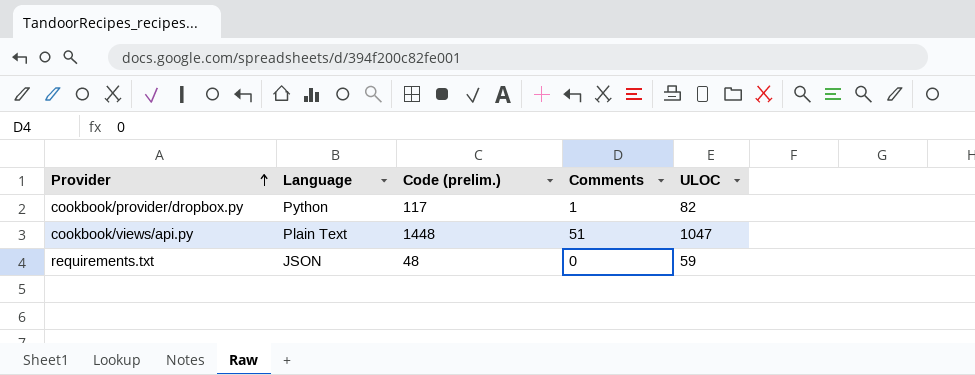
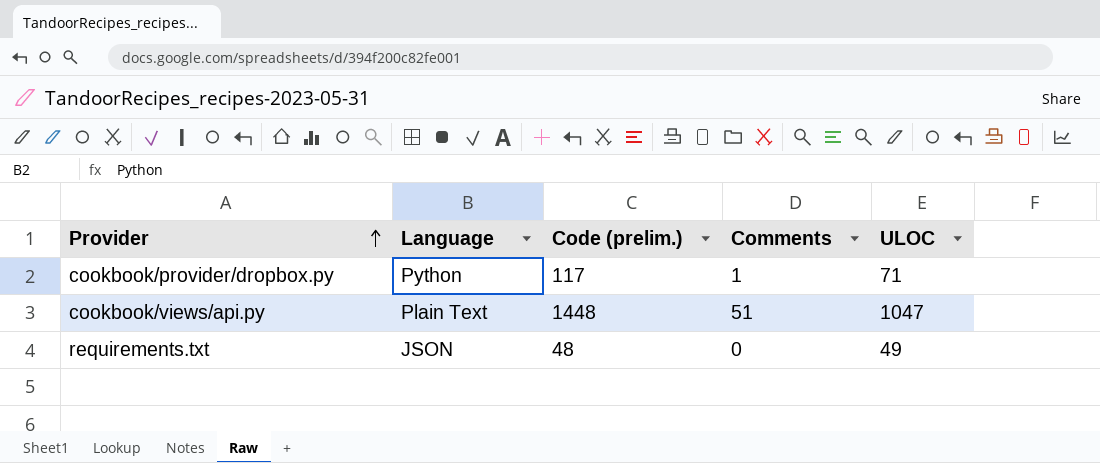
cookbook/provider/dropbox.py | ULOC: 82 -> 71
requirements.txt | ULOC: 59 -> 49

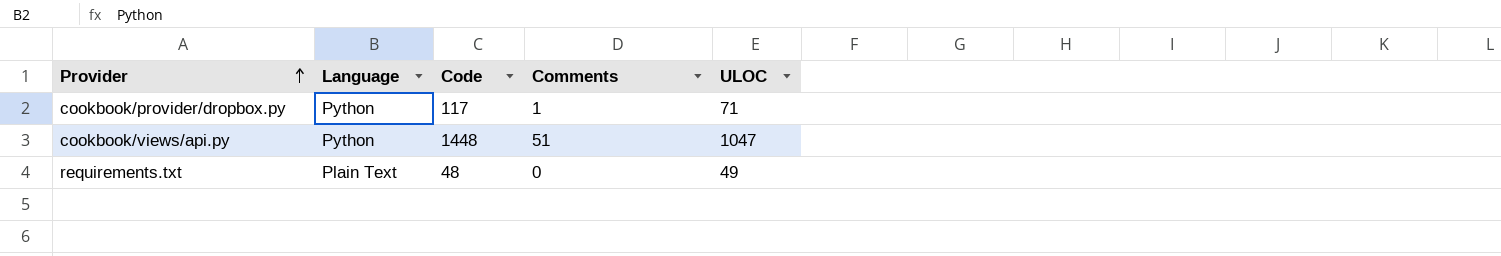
column name: Code (prelim.) -> Code
cookbook/views/api.py | Language: Plain Text -> Python
requirements.txt | Language: JSON -> Plain Text

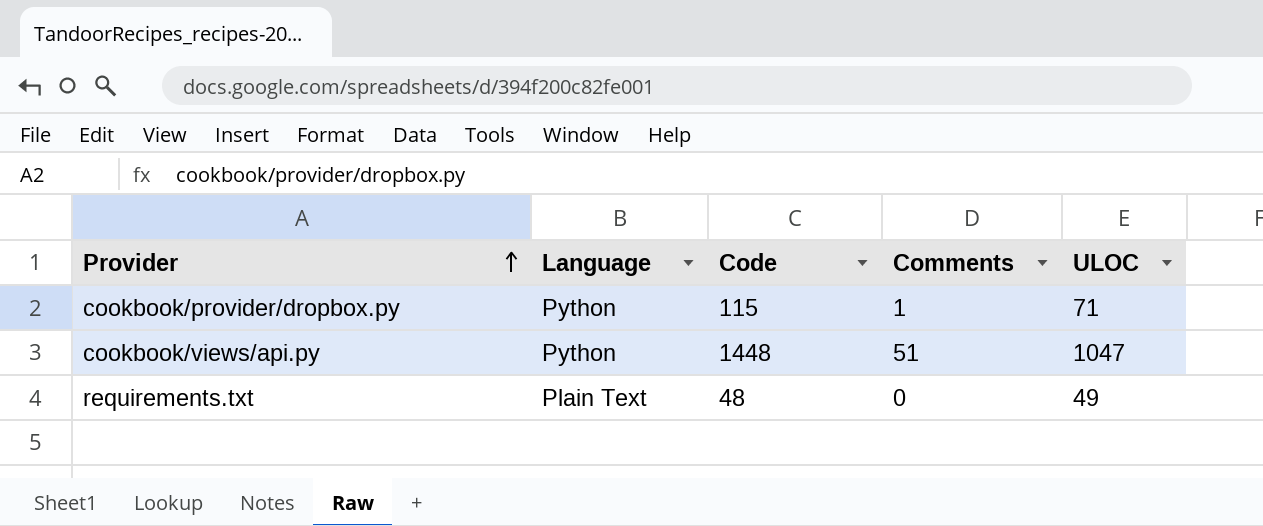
cookbook/provider/dropbox.py | Code: 117 -> 115

